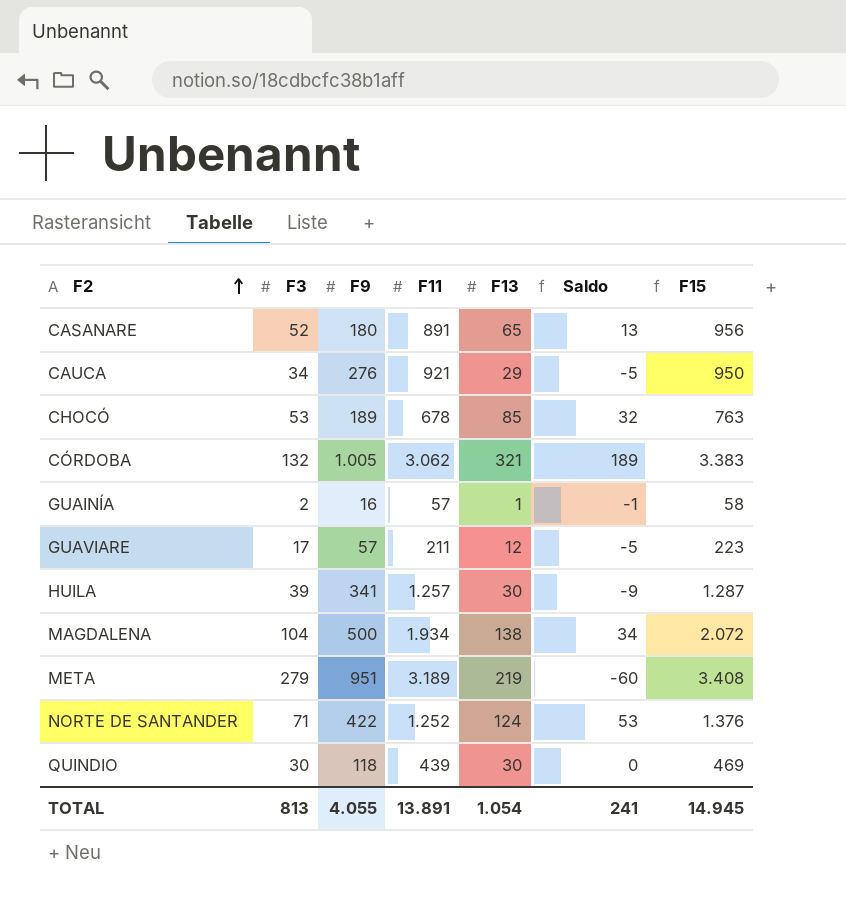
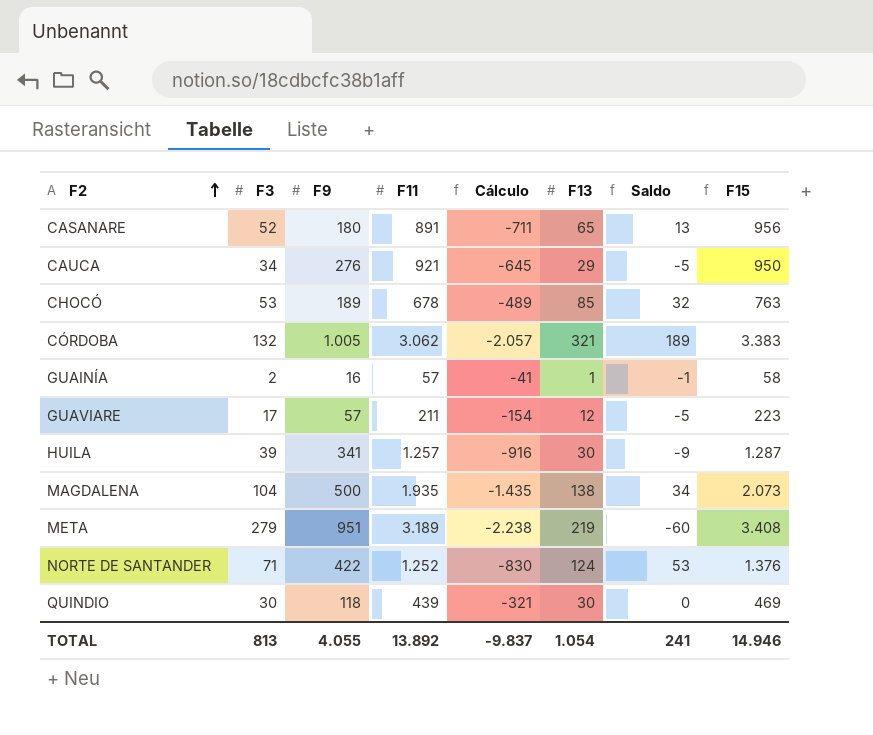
column Cálculo | formula: none -> [F9] - [F11]
MAGDALENA | F11: 1.934 -> 1.935
MAGDALENA | F15: 2.072 -> 2.073
TOTAL | F11: 13.891 -> 13.892
TOTAL | F15: 14.945 -> 14.946

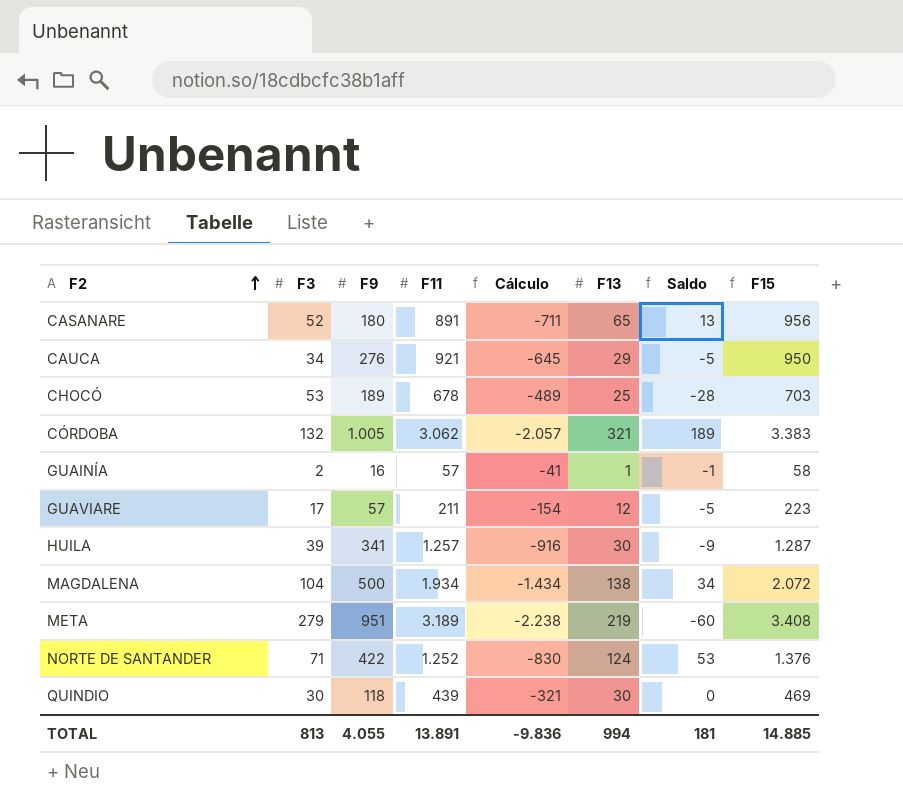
CHOCÓ | F13: 85 -> 25
CHOCÓ | Saldo: 32 -> -28
CHOCÓ | F15: 763 -> 703
MAGDALENA | F11: 1.935 -> 1.934
MAGDALENA | Cálculo: -1.435 -> -1.434
MAGDALENA | F15: 2.073 -> 2.072
TOTAL | F11: 13.892 -> 13.891
TOTAL | Cálculo: -9.837 -> -9.836
TOTAL | F13: 1.054 -> 994
TOTAL | Saldo: 241 -> 181
TOTAL | F15: 14.946 -> 14.885

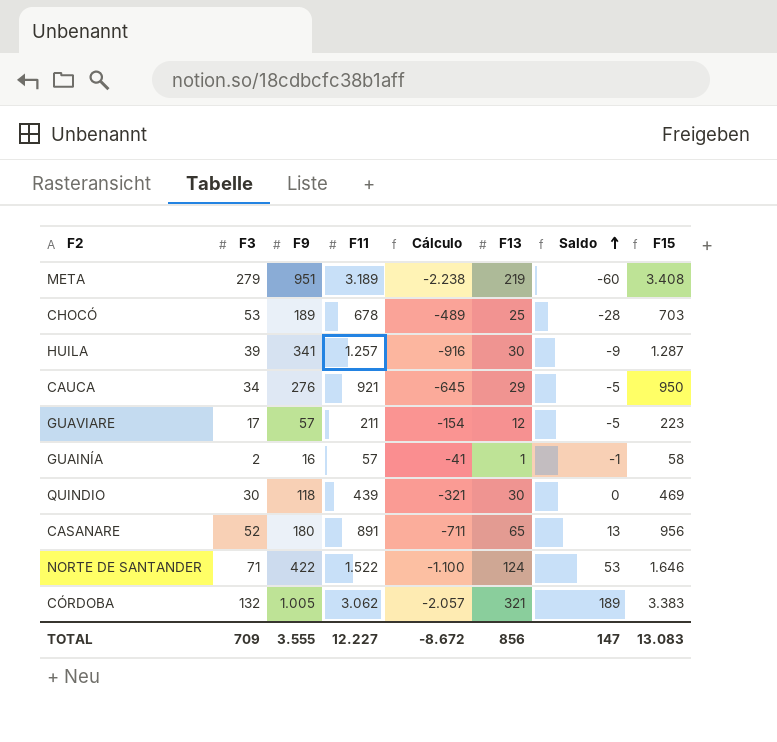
row order: F2 ascending -> Saldo ascending
row MAGDALENA: 104 | 500 | 1.934 | -1.434 | 138 | 34 | 2.072 -> none
NORTE DE SANTANDER | F11: 1.252 -> 1.522
NORTE DE SANTANDER | Cálculo: -830 -> -1.100
NORTE DE SANTANDER | F15: 1.376 -> 1.646
TOTAL | F3: 813 -> 709
TOTAL | F9: 4.055 -> 3.555
TOTAL | F11: 13.891 -> 12.227
TOTAL | Cálculo: -9.836 -> -8.672
TOTAL | F13: 994 -> 856
TOTAL | Saldo: 181 -> 147
TOTAL | F15: 14.885 -> 13.083

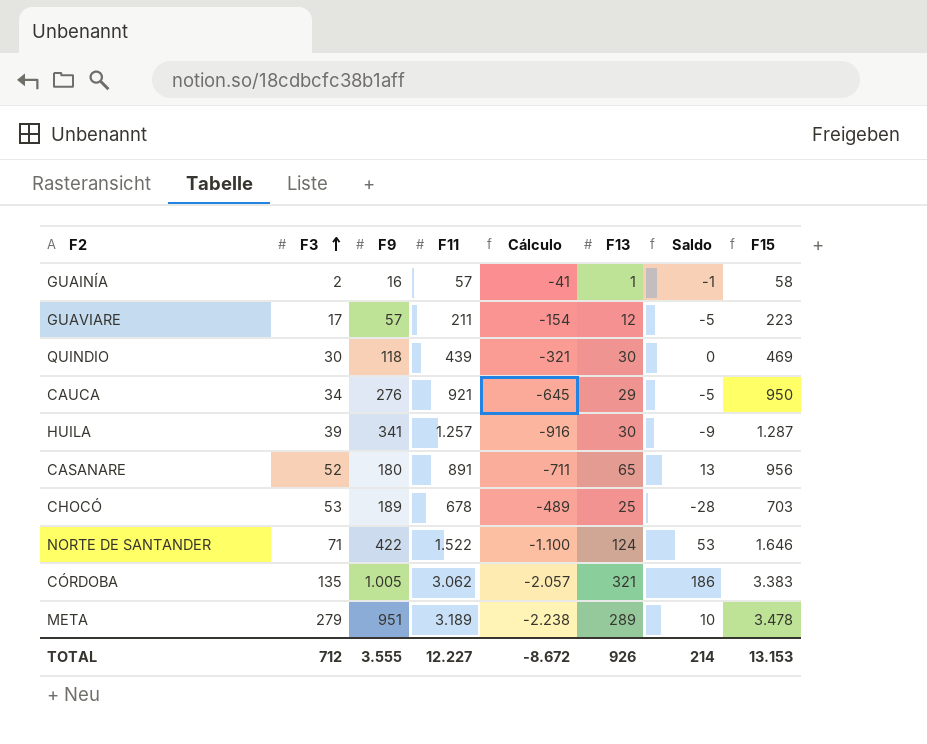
row order: Saldo ascending -> F3 ascending
CÓRDOBA | F3: 132 -> 135
CÓRDOBA | Saldo: 189 -> 186
META | F13: 219 -> 289
META | Saldo: -60 -> 10
META | F15: 3.408 -> 3.478
TOTAL | F3: 709 -> 712
TOTAL | F13: 856 -> 926
TOTAL | Saldo: 147 -> 214
TOTAL | F15: 13.083 -> 13.153

